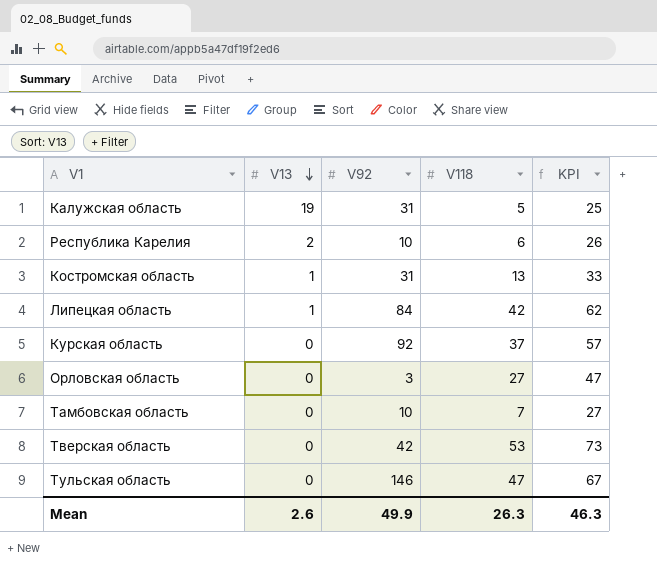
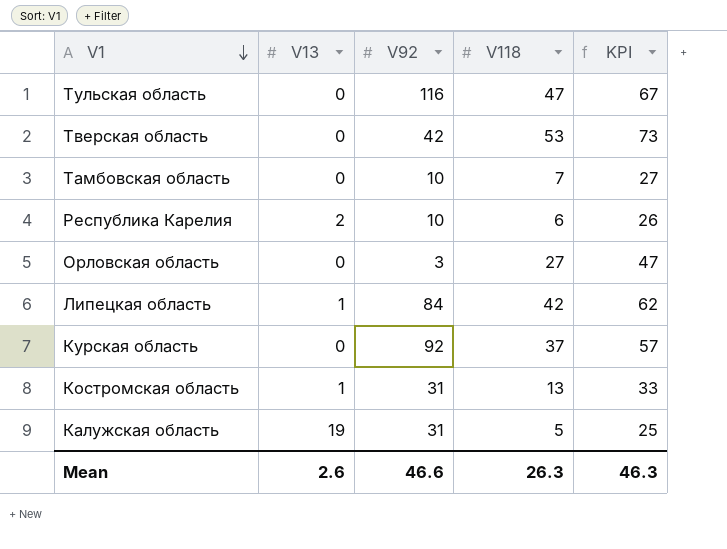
row order: V13 descending -> V1 descending
Тульская область | V92: 146 -> 116
Mean | V92: 49.9 -> 46.6

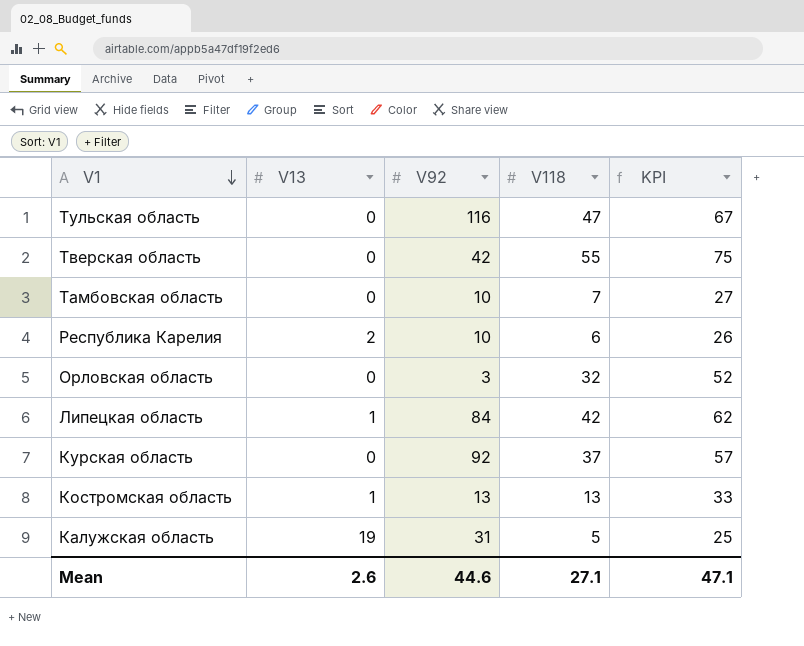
Тверская область | V118: 53 -> 55
Тверская область | KPI: 73 -> 75
Орловская область | V118: 27 -> 32
Орловская область | KPI: 47 -> 52
Костромская область | V92: 31 -> 13
Mean | V92: 46.6 -> 44.6
Mean | V118: 26.3 -> 27.1
Mean | KPI: 46.3 -> 47.1

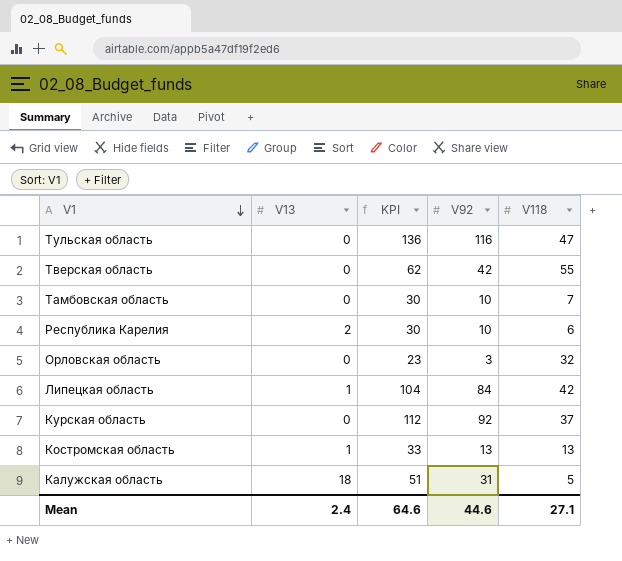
column KPI | formula: [V118] + 20 -> [V92] + 20
column KPI | position: 5 -> 3
Калужская область | V13: 19 -> 18
Mean | V13: 2.6 -> 2.4
Mean | KPI: 47.1 -> 64.6

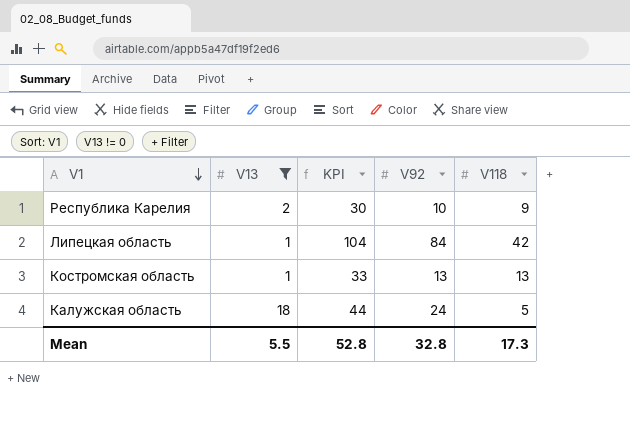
filter: none -> V13 != 0
Республика Карелия | V118: 6 -> 9
Калужская область | KPI: 51 -> 44
Калужская область | V92: 31 -> 24
Mean | V13: 2.4 -> 5.5
Mean | KPI: 64.6 -> 52.8
Mean | V92: 44.6 -> 32.8
Mean | V118: 27.1 -> 17.3

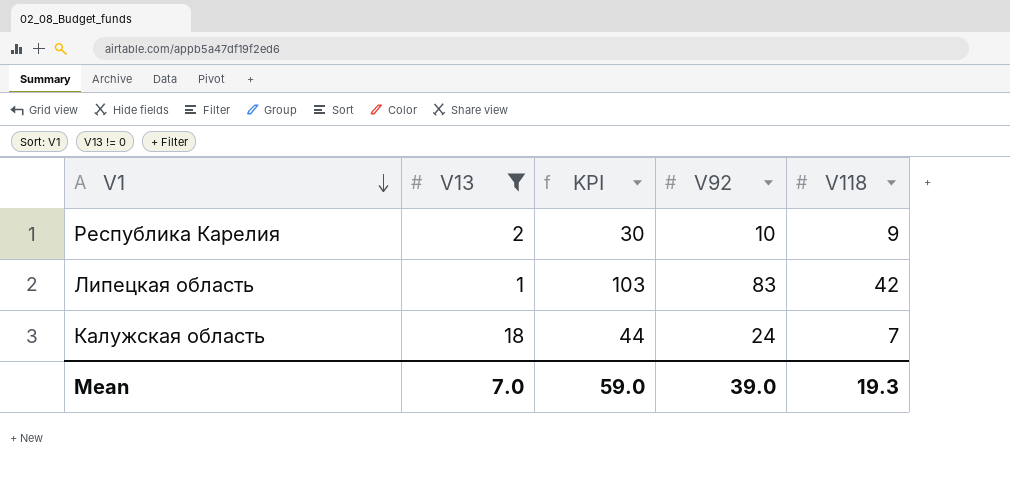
row Костромская область: 1 | 33 | 13 | 13 -> none
Липецкая область | KPI: 104 -> 103
Липецкая область | V92: 84 -> 83
Калужская область | V118: 5 -> 7
Mean | V13: 5.5 -> 7.0
Mean | KPI: 52.8 -> 59.0
Mean | V92: 32.8 -> 39.0
Mean | V118: 17.3 -> 19.3

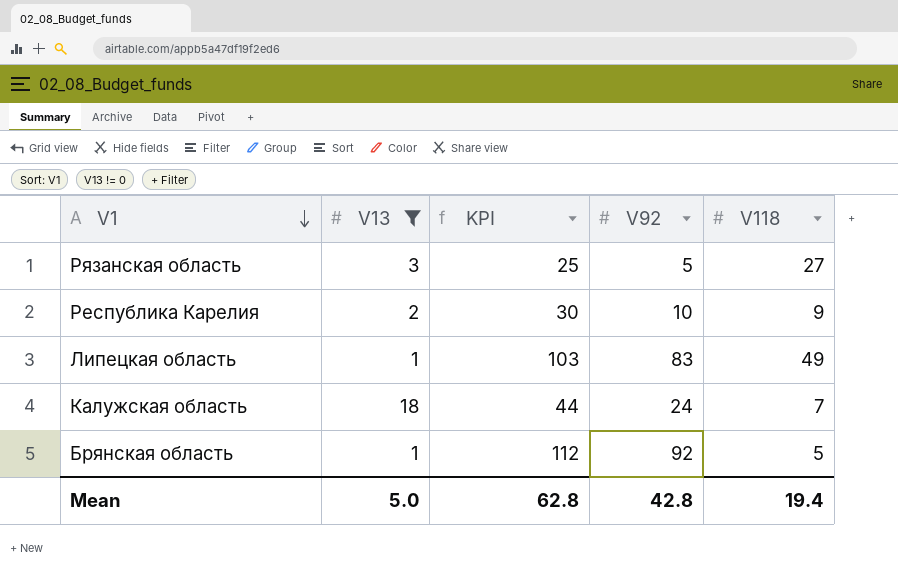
row Рязанская область: none -> 3 | 25 | 5 | 27
Липецкая область | V118: 42 -> 49
row Брянская область: none -> 1 | 112 | 92 | 5
Mean | V13: 7.0 -> 5.0
Mean | KPI: 59.0 -> 62.8
Mean | V92: 39.0 -> 42.8
Mean | V118: 19.3 -> 19.4

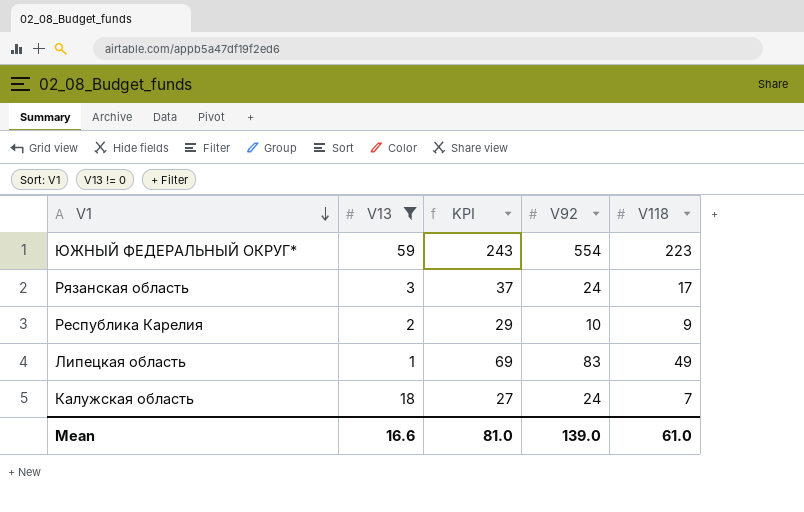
column KPI | formula: [V92] + 20 -> [V118] + 20
row Брянская область: 1 | 112 | 92 | 5 -> none
row ЮЖНЫЙ ФЕДЕРАЛЬНЫЙ ОКРУГ*: none -> 59 | 243 | 554 | 223
Рязанская область | V92: 5 -> 24
Рязанская область | V118: 27 -> 17
Mean | V13: 5.0 -> 16.6
Mean | KPI: 62.8 -> 81.0
Mean | V92: 42.8 -> 139.0
Mean | V118: 19.4 -> 61.0

